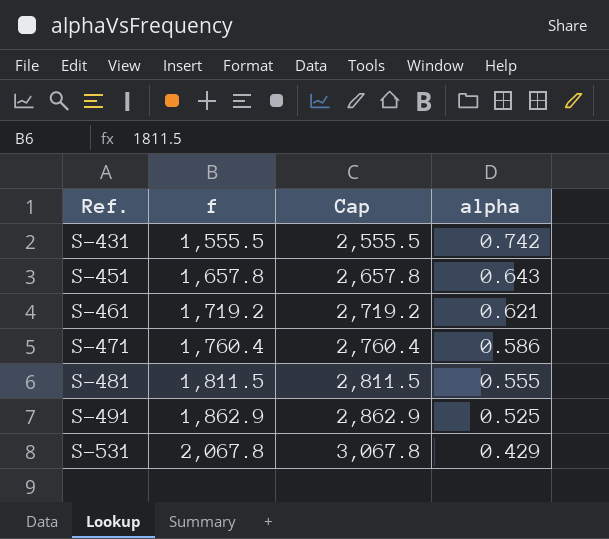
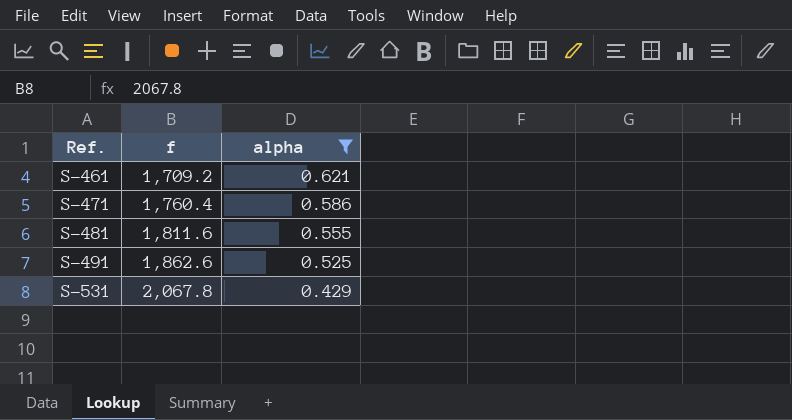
filter: none -> alpha <= 0.621
column Cap | formula: [f] + 1000 -> none
S-461 | f: 1,719.2 -> 1,709.2
S-481 | f: 1,811.5 -> 1,811.6
S-491 | f: 1,862.9 -> 1,862.6

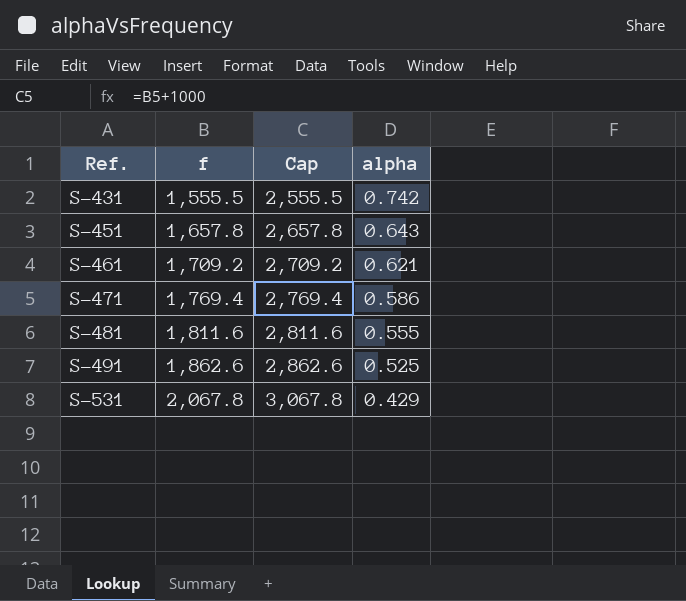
filter: alpha <= 0.621 -> none
column Cap | formula: none -> [f] + 1000
S-471 | f: 1,760.4 -> 1,769.4

